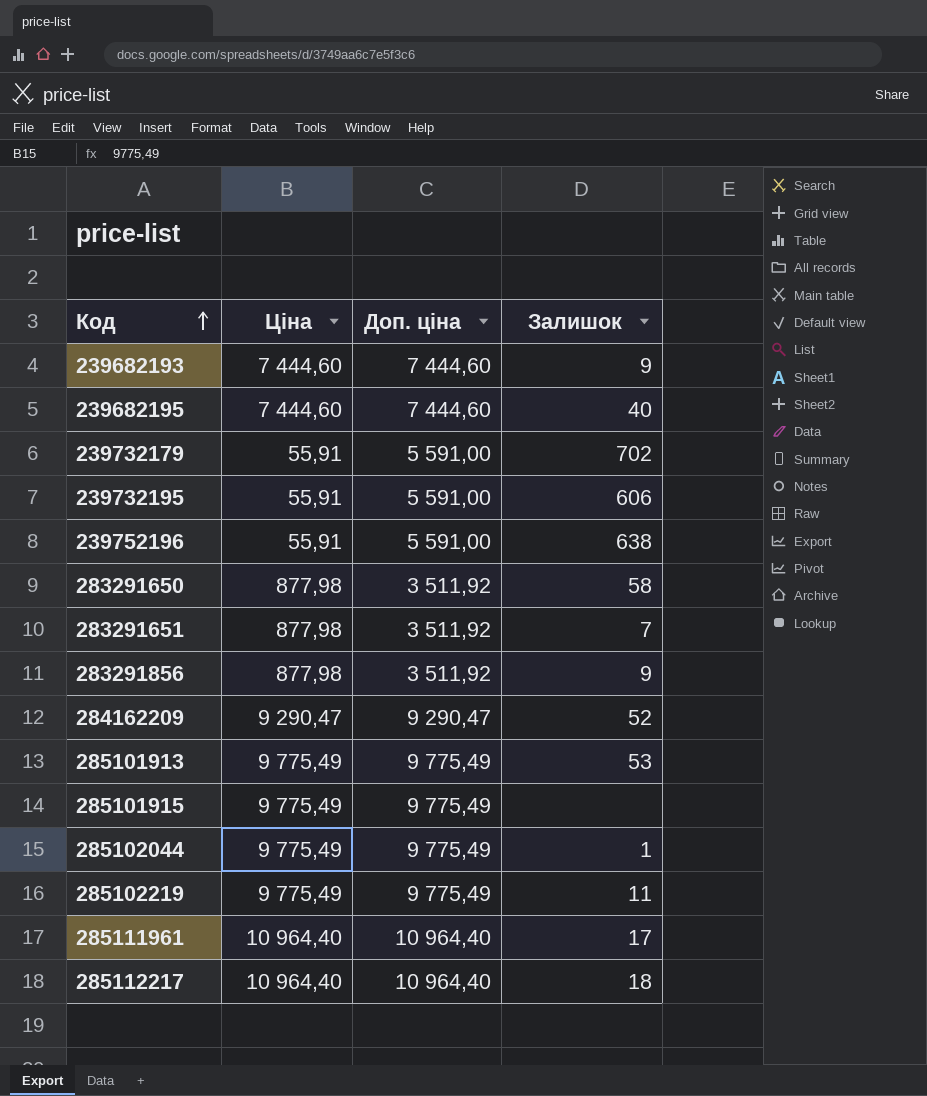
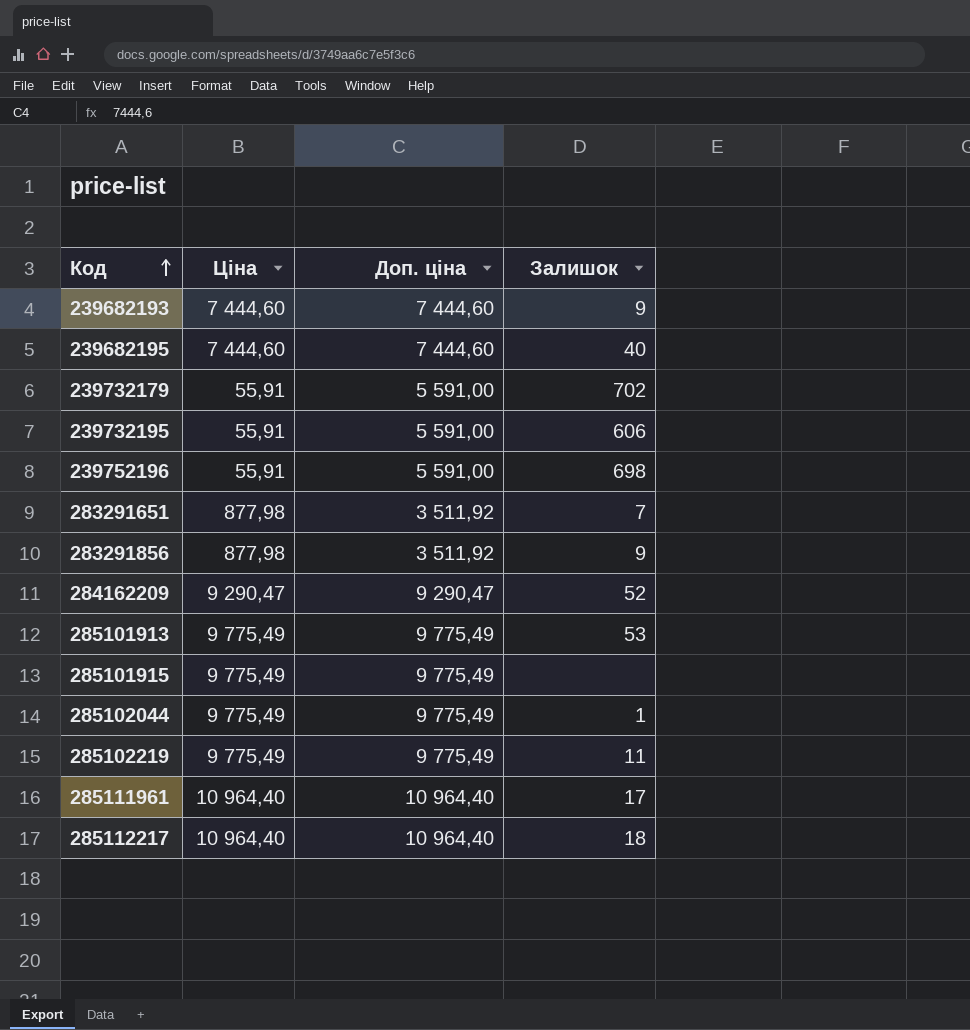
row 283291650: 877,98 | 3 511,92 | 58 -> none
239752196 | Залишок: 638 -> 698

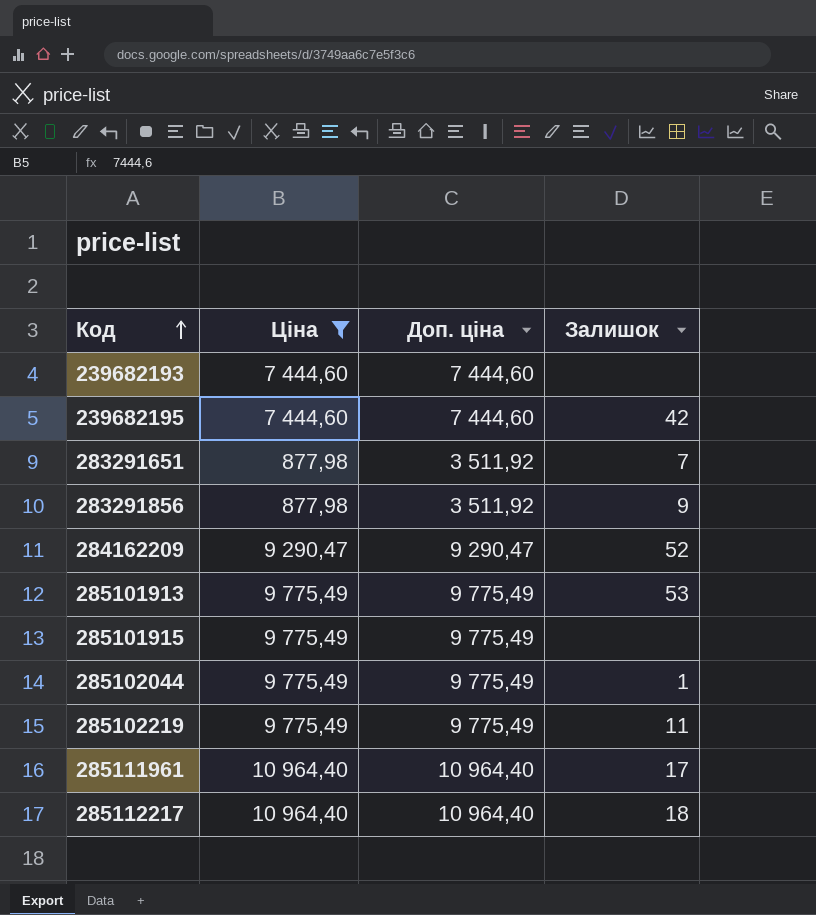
filter: none -> Ціна != 55,91
239682193 | Залишок: 9 -> none
239682195 | Залишок: 40 -> 42

